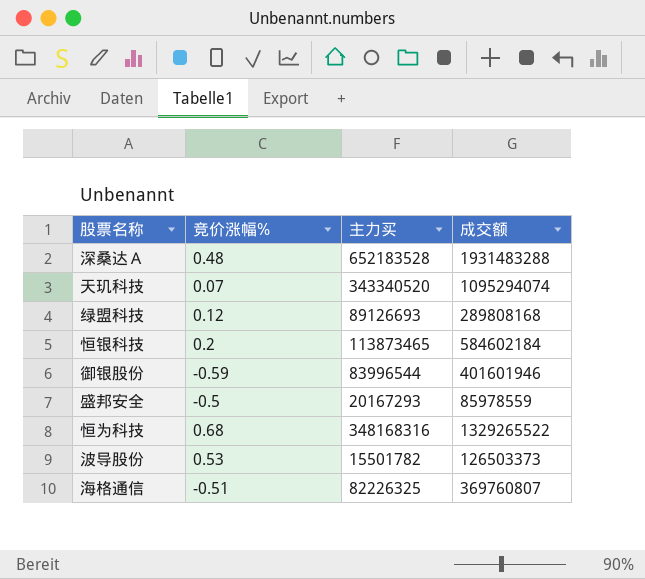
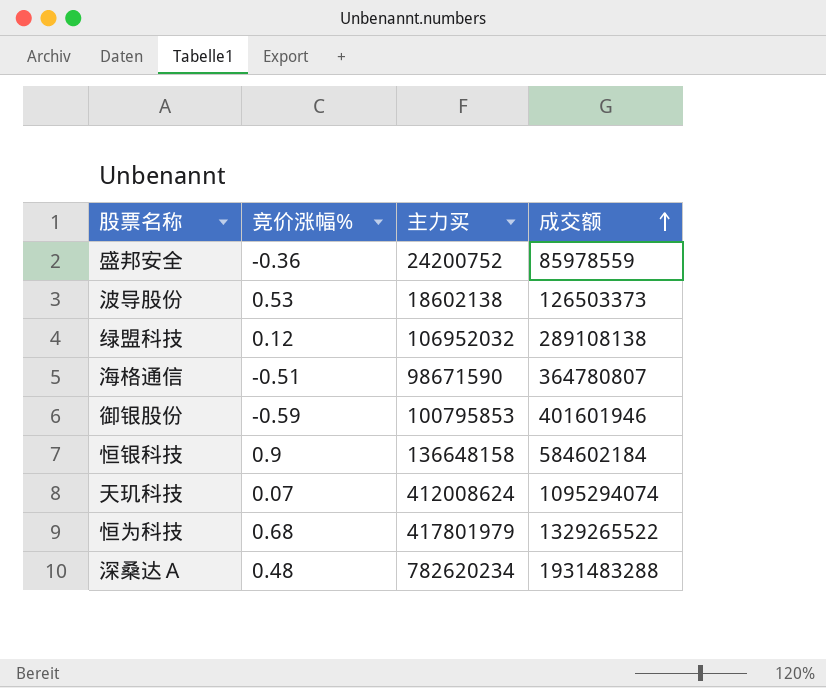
row order: none -> 成交额 ascending
盛邦安全 | 竞价涨幅%: -0.5 -> -0.36
盛邦安全 | 主力买: 20167293 -> 24200752
波导股份 | 主力买: 15501782 -> 18602138
绿盟科技 | 主力买: 89126693 -> 106952032
绿盟科技 | 成交额: 289808168 -> 289108138
海格通信 | 主力买: 82226325 -> 98671590
海格通信 | 成交额: 369760807 -> 364780807
御银股份 | 主力买: 83996544 -> 100795853
恒银科技 | 竞价涨幅%: 0.2 -> 0.9
恒银科技 | 主力买: 113873465 -> 136648158
天玑科技 | 主力买: 343340520 -> 412008624
恒为科技 | 主力买: 348168316 -> 417801979
深桑达Ａ | 主力买: 652183528 -> 782620234

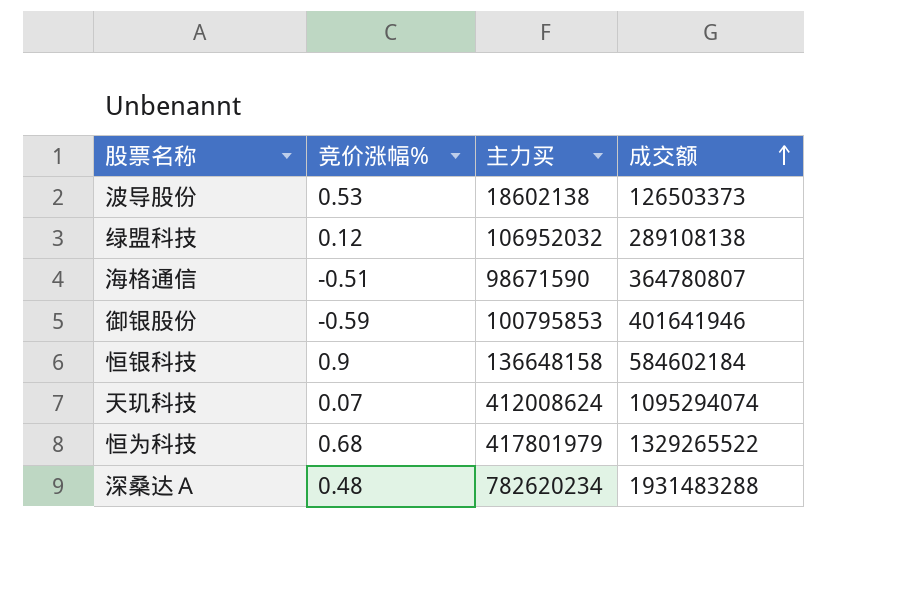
row 盛邦安全: -0.36 | 24200752 | 85978559 -> none
御银股份 | 成交额: 401601946 -> 401641946

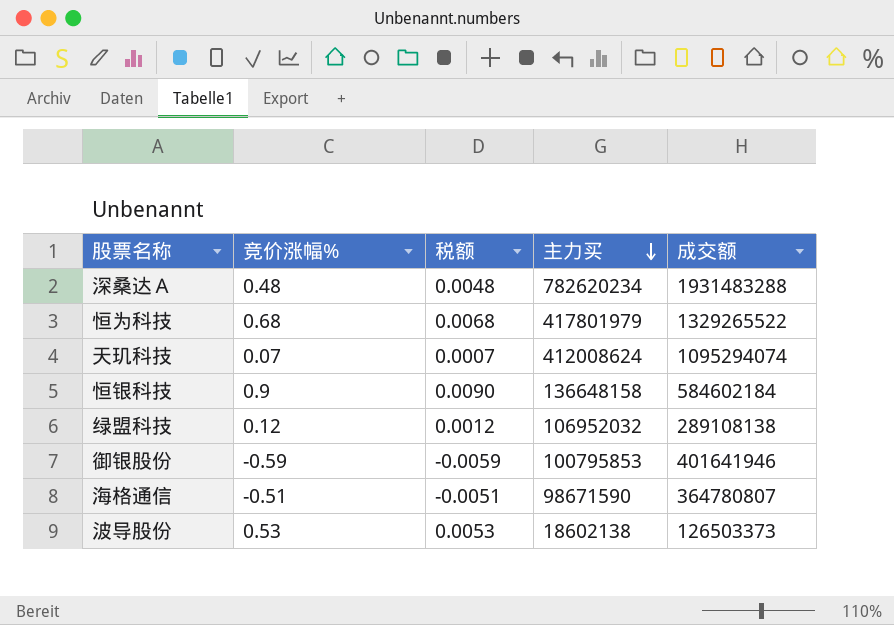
row order: 成交额 ascending -> 主力买 descending
column 税额 | formula: none -> [竞价涨幅%] * 0.01

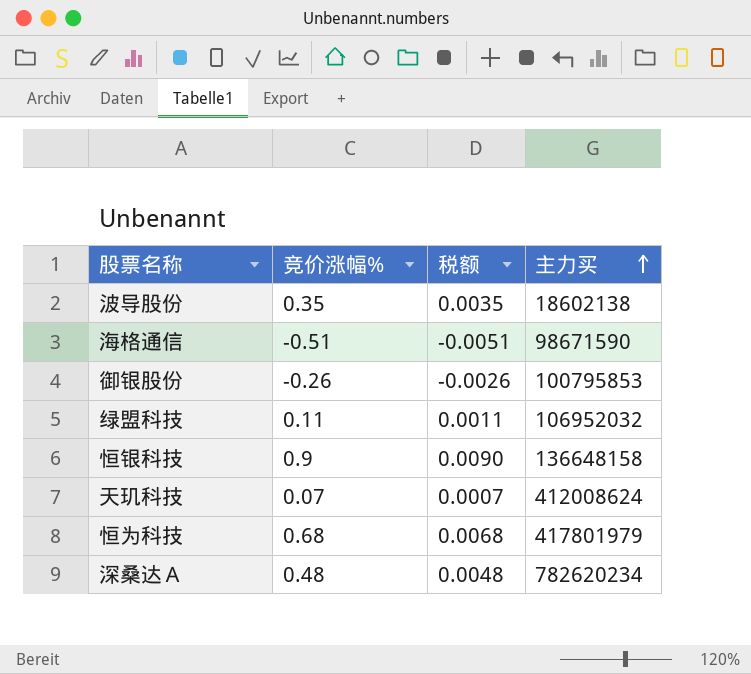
row order: 主力买 descending -> 主力买 ascending
column 成交额 | position: 5 -> none
波导股份 | 竞价涨幅%: 0.53 -> 0.35
波导股份 | 税额: 0.0053 -> 0.0035
御银股份 | 竞价涨幅%: -0.59 -> -0.26
御银股份 | 税额: -0.0059 -> -0.0026
绿盟科技 | 竞价涨幅%: 0.12 -> 0.11
绿盟科技 | 税额: 0.0012 -> 0.0011

